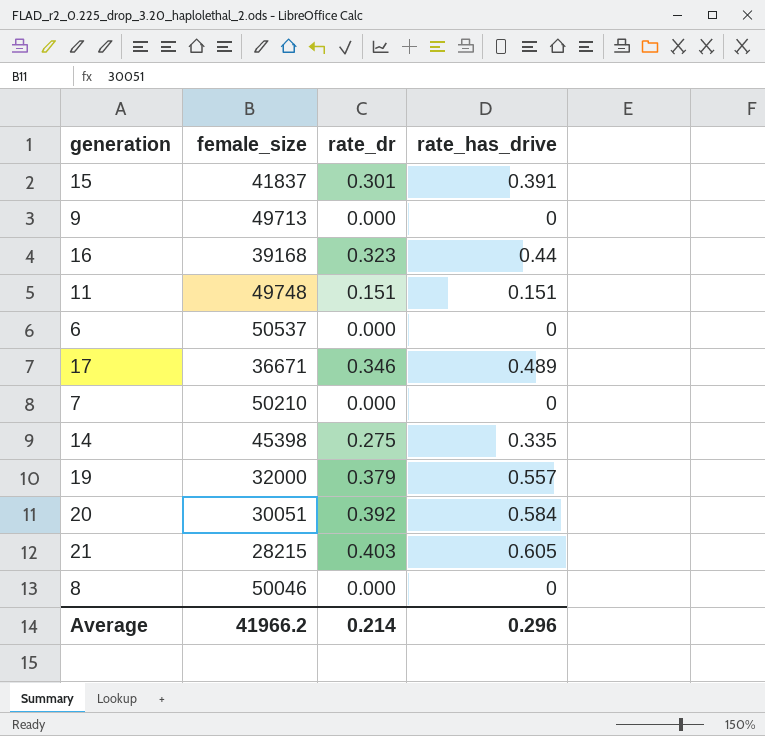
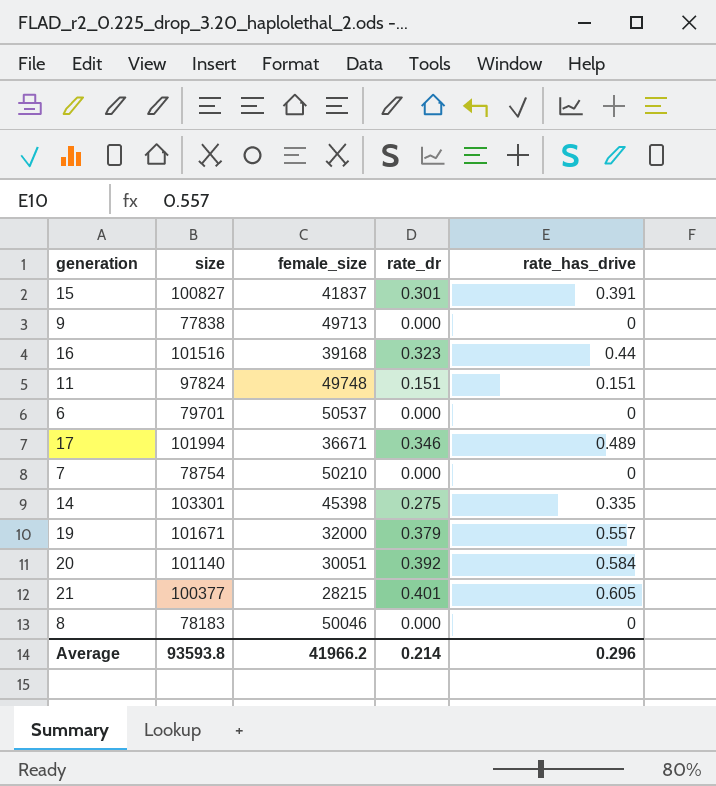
column size | position: none -> 2
21 | rate_dr: 0.403 -> 0.401

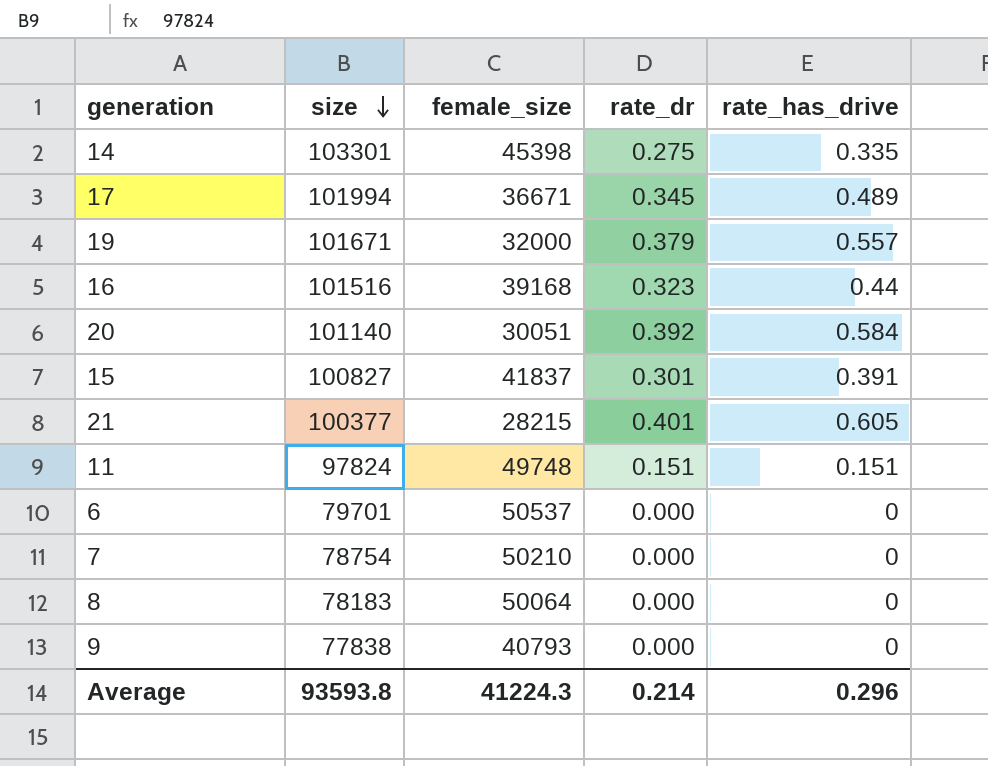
row order: none -> size descending
17 | rate_dr: 0.346 -> 0.345
8 | female_size: 50046 -> 50064
9 | female_size: 49713 -> 40793
Average | female_size: 41966.2 -> 41224.3

